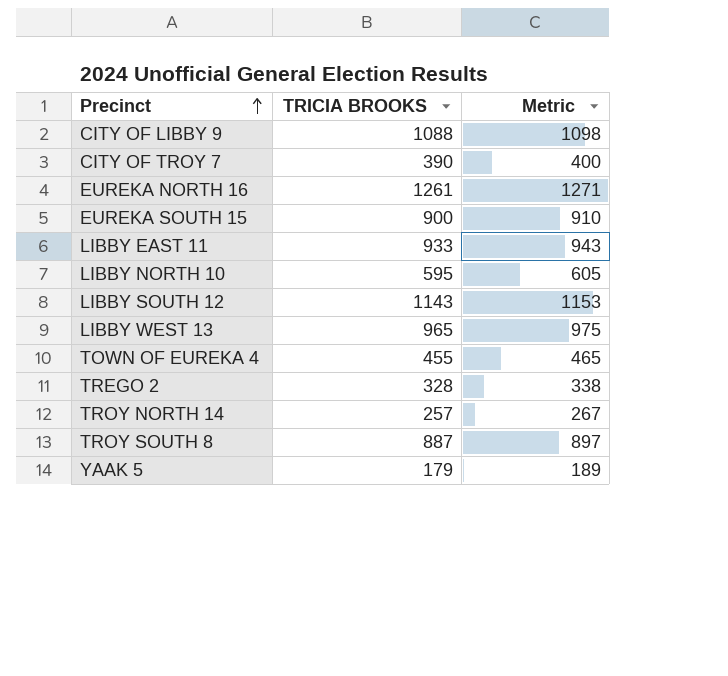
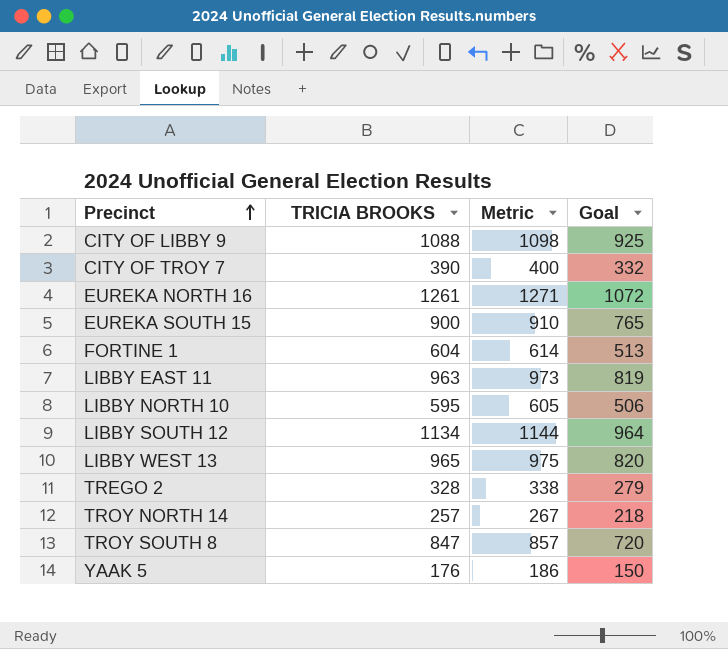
column Goal | formula: none -> [TRICIA BROOKS] * 0.85
row TOWN OF EUREKA 4: 455 | 465 -> none
row FORTINE 1: none -> 604 | 614 | 513
LIBBY EAST 11 | TRICIA BROOKS: 933 -> 963
LIBBY EAST 11 | Metric: 943 -> 973
LIBBY SOUTH 12 | TRICIA BROOKS: 1143 -> 1134
LIBBY SOUTH 12 | Metric: 1153 -> 1144
TROY SOUTH 8 | TRICIA BROOKS: 887 -> 847
TROY SOUTH 8 | Metric: 897 -> 857
YAAK 5 | TRICIA BROOKS: 179 -> 176
YAAK 5 | Metric: 189 -> 186

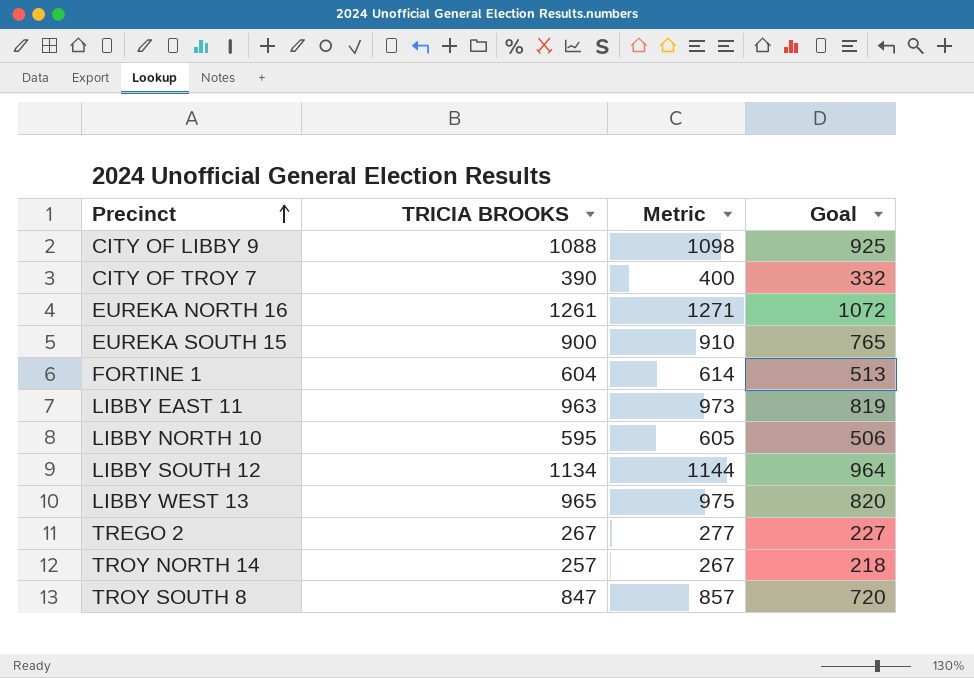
row YAAK 5: 176 | 186 | 150 -> none
TREGO 2 | TRICIA BROOKS: 328 -> 267
TREGO 2 | Metric: 338 -> 277
TREGO 2 | Goal: 279 -> 227

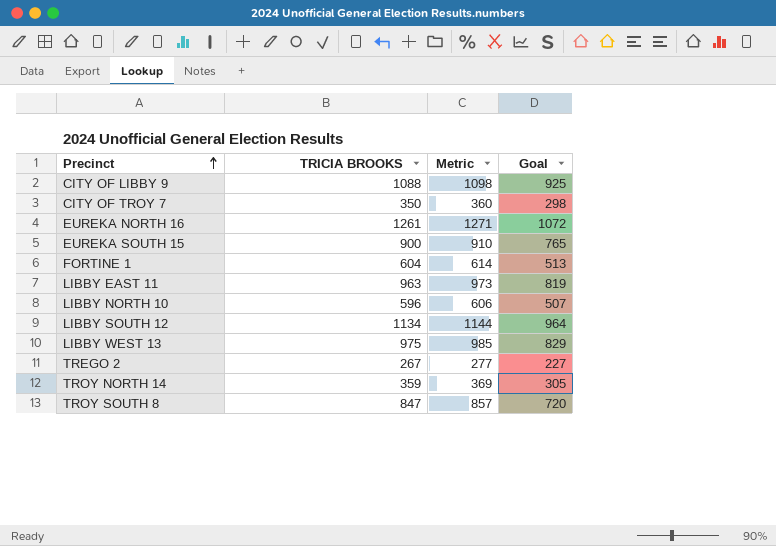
CITY OF TROY 7 | TRICIA BROOKS: 390 -> 350
CITY OF TROY 7 | Metric: 400 -> 360
CITY OF TROY 7 | Goal: 332 -> 298
LIBBY NORTH 10 | TRICIA BROOKS: 595 -> 596
LIBBY NORTH 10 | Metric: 605 -> 606
LIBBY NORTH 10 | Goal: 506 -> 507
LIBBY WEST 13 | TRICIA BROOKS: 965 -> 975
LIBBY WEST 13 | Metric: 975 -> 985
LIBBY WEST 13 | Goal: 820 -> 829
TROY NORTH 14 | TRICIA BROOKS: 257 -> 359
TROY NORTH 14 | Metric: 267 -> 369
TROY NORTH 14 | Goal: 218 -> 305

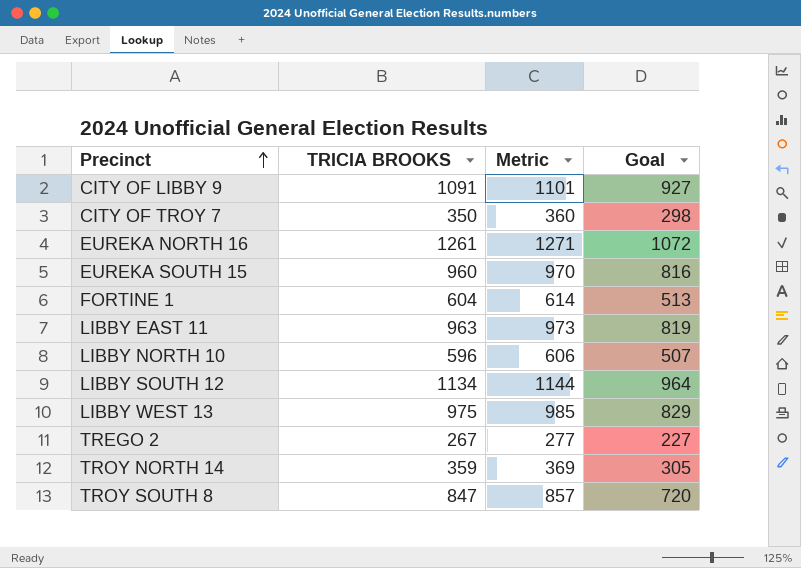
CITY OF LIBBY 9 | TRICIA BROOKS: 1088 -> 1091
CITY OF LIBBY 9 | Metric: 1098 -> 1101
CITY OF LIBBY 9 | Goal: 925 -> 927
EUREKA SOUTH 15 | TRICIA BROOKS: 900 -> 960
EUREKA SOUTH 15 | Metric: 910 -> 970
EUREKA SOUTH 15 | Goal: 765 -> 816

